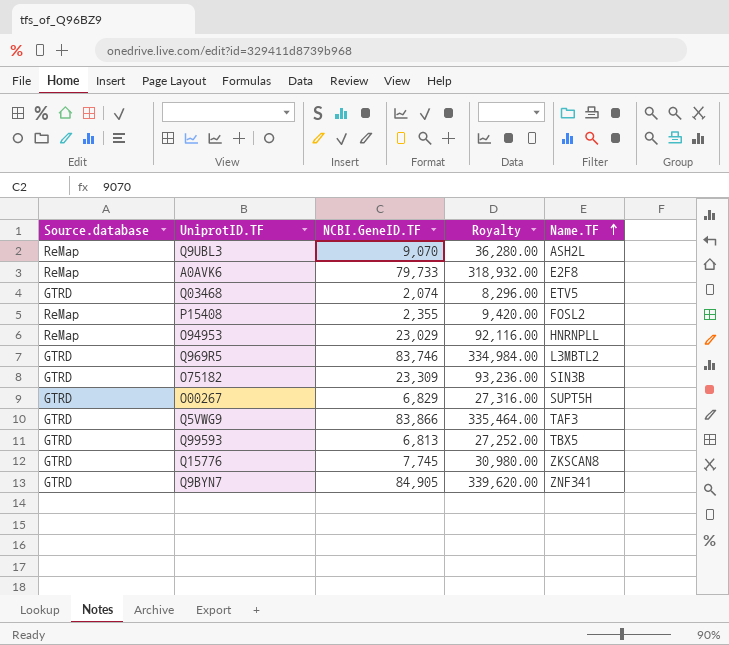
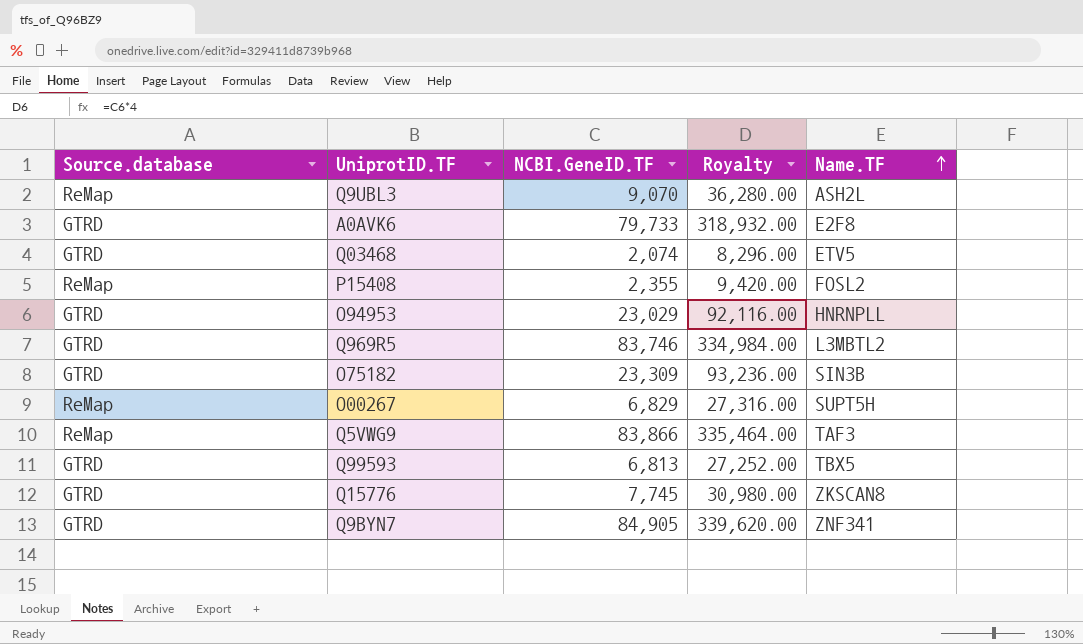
A0AVK6 | Source.database: ReMap -> GTRD
O94953 | Source.database: ReMap -> GTRD
O00267 | Source.database: GTRD -> ReMap
Q5VWG9 | Source.database: GTRD -> ReMap

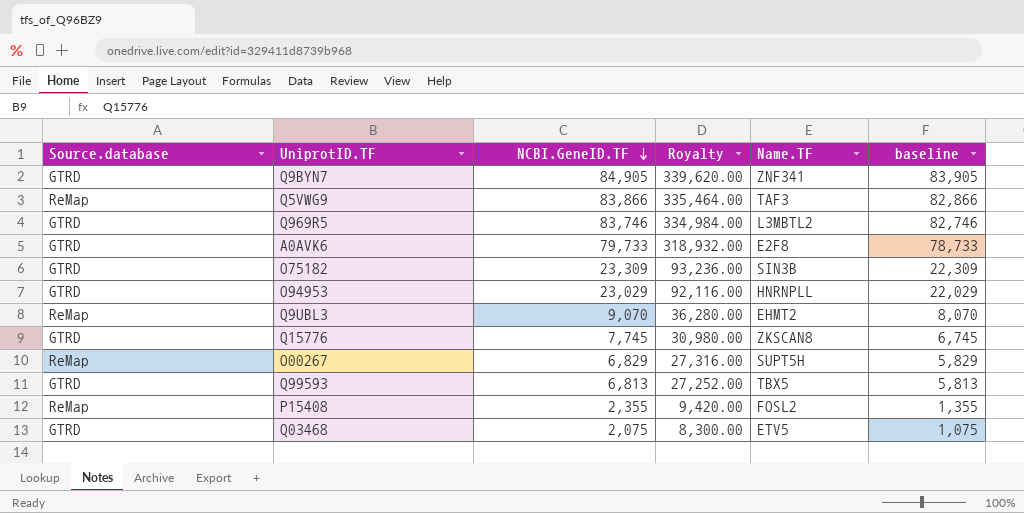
row order: Name.TF ascending -> NCBI.GeneID.TF descending
column baseline | formula: none -> [NCBI.GeneID.TF] - 1000
Q9UBL3 | Name.TF: ASH2L -> EHMT2
Q03468 | NCBI.GeneID.TF: 2,074 -> 2,075
Q03468 | Royalty: 8,296.00 -> 8,300.00

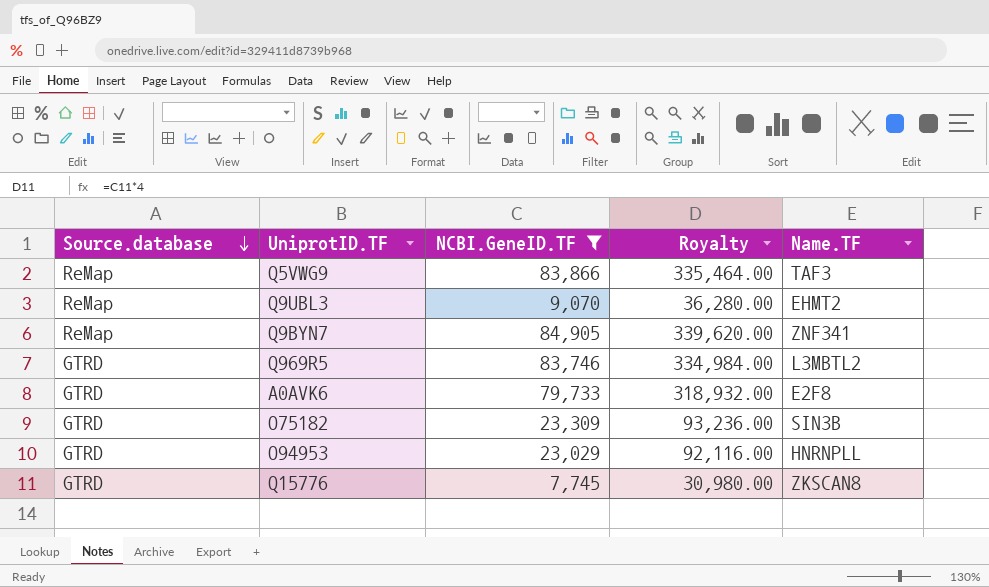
filter: none -> NCBI.GeneID.TF >= 7,745
row order: NCBI.GeneID.TF descending -> Source.database descending
column baseline | formula: [NCBI.GeneID.TF] - 1000 -> none
Q9BYN7 | Source.database: GTRD -> ReMap

